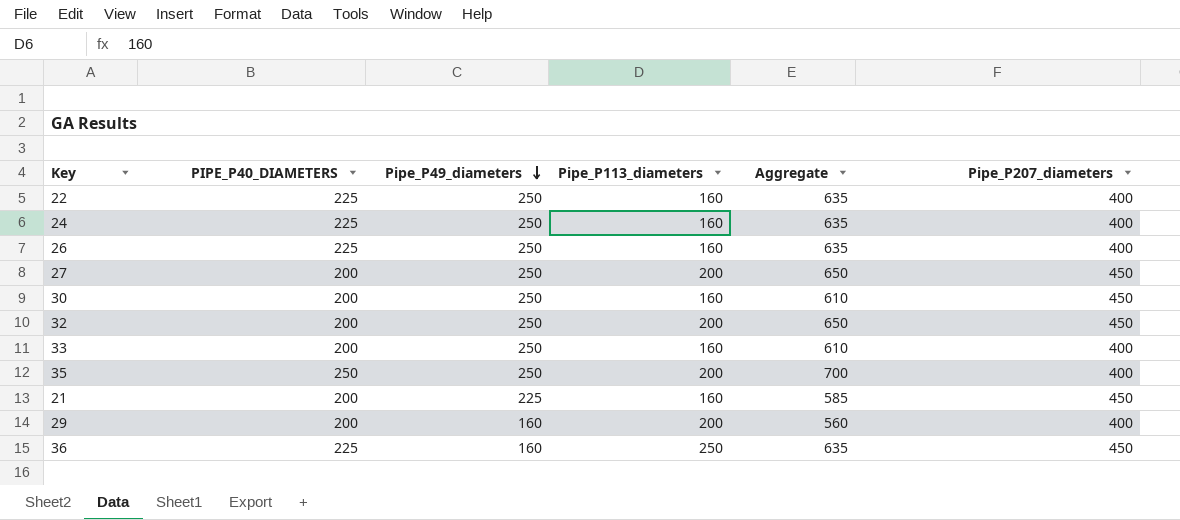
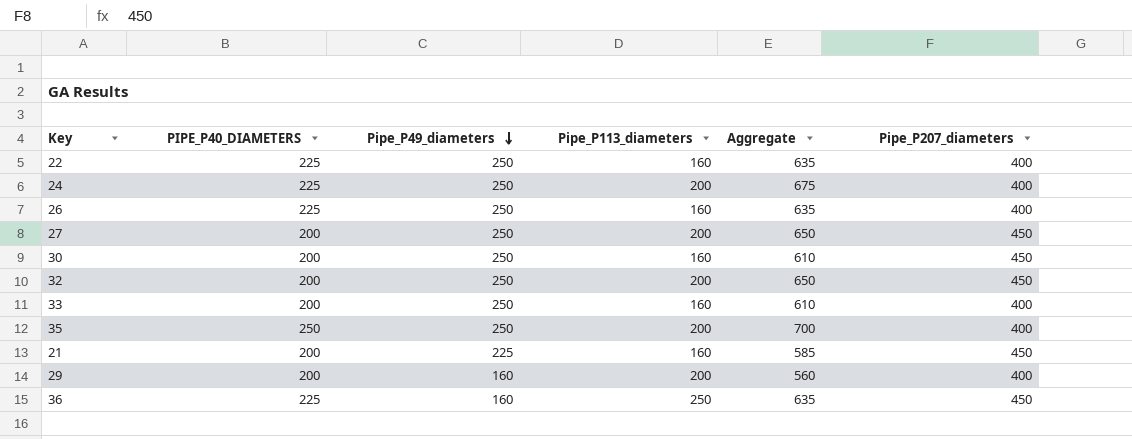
24 | Pipe_P113_diameters: 160 -> 200
24 | Aggregate: 635 -> 675

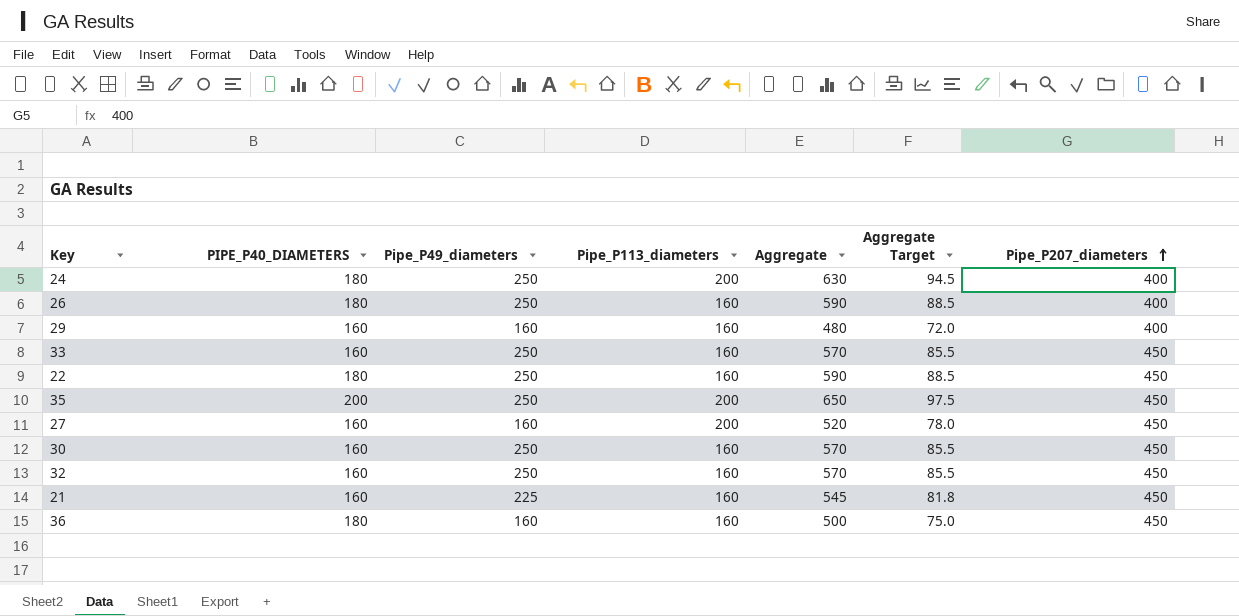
row order: Pipe_P49_diameters descending -> Pipe_P207_diameters ascending
column Aggregate Target | formula: none -> [Aggregate] * 0.15
24 | PIPE_P40_DIAMETERS: 225 -> 180
24 | Aggregate: 675 -> 630
26 | PIPE_P40_DIAMETERS: 225 -> 180
26 | Aggregate: 635 -> 590
29 | PIPE_P40_DIAMETERS: 200 -> 160
29 | Pipe_P113_diameters: 200 -> 160
29 | Aggregate: 560 -> 480
33 | PIPE_P40_DIAMETERS: 200 -> 160
33 | Aggregate: 610 -> 570
33 | Pipe_P207_diameters: 400 -> 450
22 | PIPE_P40_DIAMETERS: 225 -> 180
22 | Aggregate: 635 -> 590
22 | Pipe_P207_diameters: 400 -> 450
35 | PIPE_P40_DIAMETERS: 250 -> 200
35 | Aggregate: 700 -> 650
35 | Pipe_P207_diameters: 400 -> 450
27 | PIPE_P40_DIAMETERS: 200 -> 160
27 | Pipe_P49_diameters: 250 -> 160
27 | Aggregate: 650 -> 520
30 | PIPE_P40_DIAMETERS: 200 -> 160
30 | Aggregate: 610 -> 570
32 | PIPE_P40_DIAMETERS: 200 -> 160
32 | Pipe_P113_diameters: 200 -> 160
32 | Aggregate: 650 -> 570
21 | PIPE_P40_DIAMETERS: 200 -> 160
21 | Aggregate: 585 -> 545
36 | PIPE_P40_DIAMETERS: 225 -> 180
36 | Pipe_P113_diameters: 250 -> 160
36 | Aggregate: 635 -> 500

